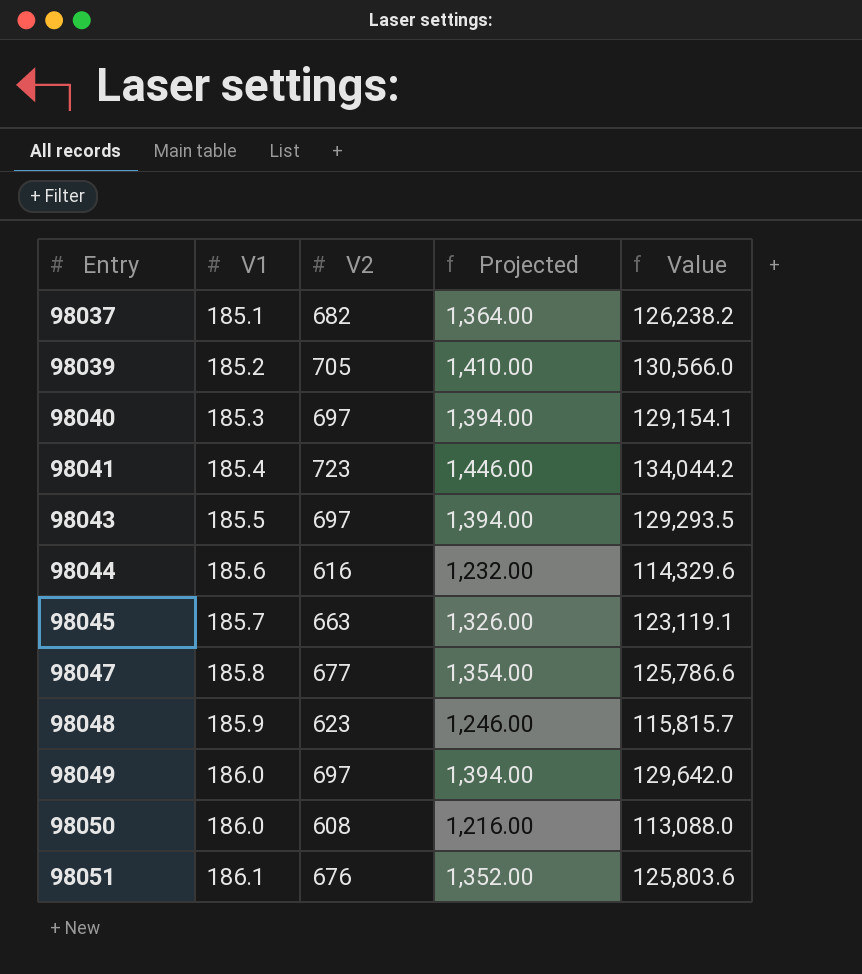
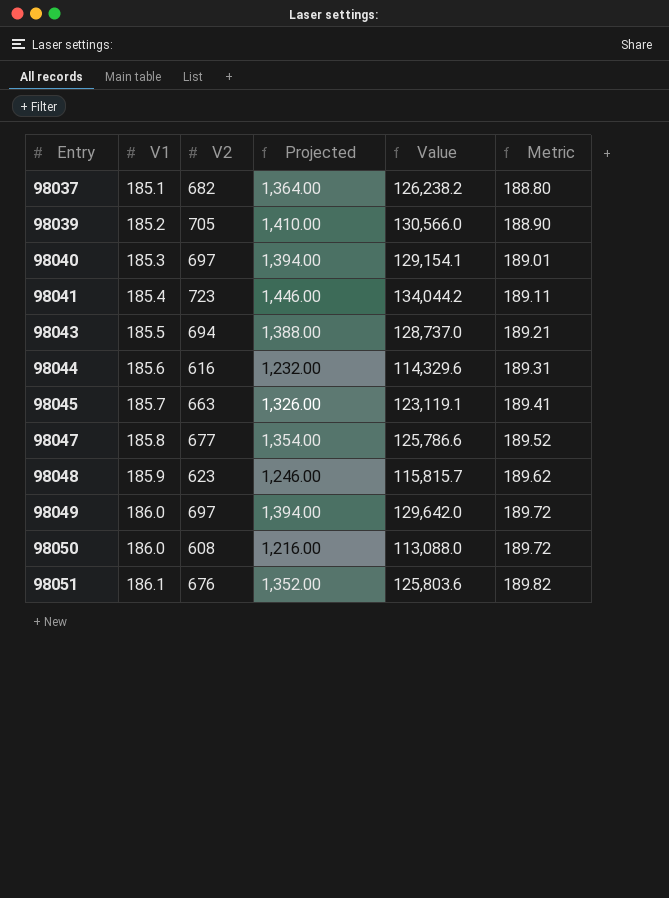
column Metric | formula: none -> [V1] * 1.02
98043 | V2: 697 -> 694
98043 | Projected: 1,394.00 -> 1,388.00
98043 | Value: 129,293.5 -> 128,737.0

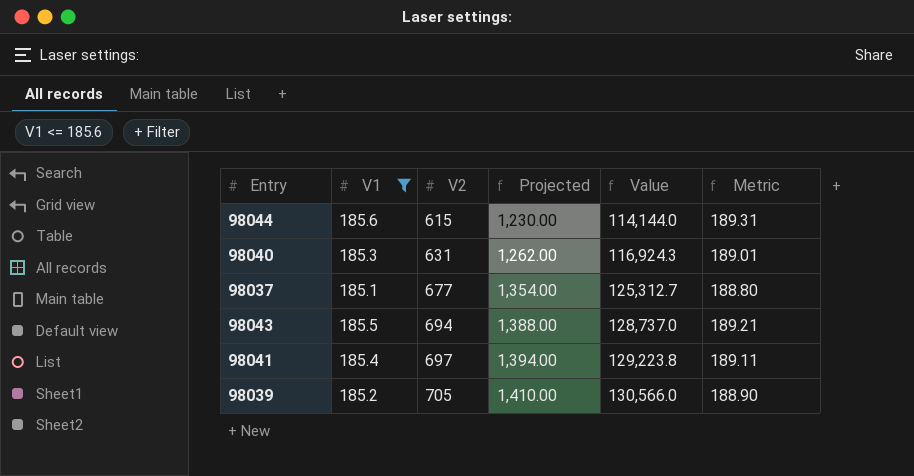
filter: none -> V1 <= 185.6
row order: Entry ascending -> V2 ascending
98044 | V2: 616 -> 615
98044 | Projected: 1,232.00 -> 1,230.00
98044 | Value: 114,329.6 -> 114,144.0
98040 | V2: 697 -> 631
98040 | Projected: 1,394.00 -> 1,262.00
98040 | Value: 129,154.1 -> 116,924.3
98037 | V2: 682 -> 677
98037 | Projected: 1,364.00 -> 1,354.00
98037 | Value: 126,238.2 -> 125,312.7
98041 | V2: 723 -> 697
98041 | Projected: 1,446.00 -> 1,394.00
98041 | Value: 134,044.2 -> 129,223.8

